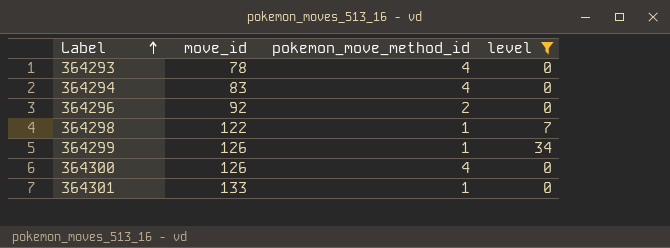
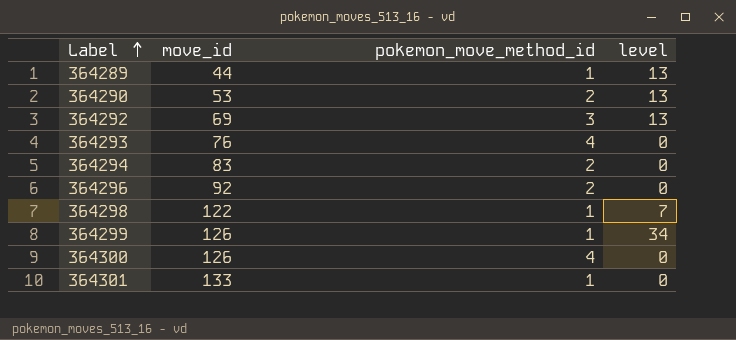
filter: level != 13 -> none
364293 | move_id: 78 -> 76
364294 | pokemon_move_method_id: 4 -> 2

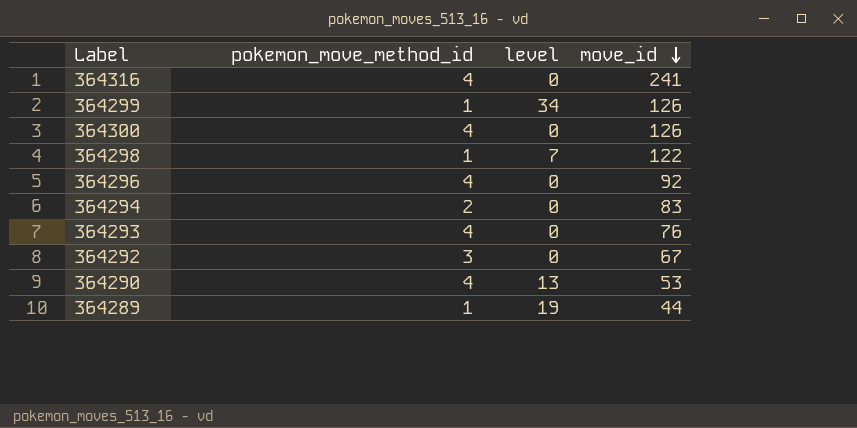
row order: Label ascending -> move_id descending
column move_id | position: 2 -> 4
row 364301: 133 | 1 | 0 -> none
row 364316: none -> 4 | 0 | 241
364296 | pokemon_move_method_id: 2 -> 4
364292 | level: 13 -> 0
364292 | move_id: 69 -> 67
364290 | pokemon_move_method_id: 2 -> 4
364289 | level: 13 -> 19

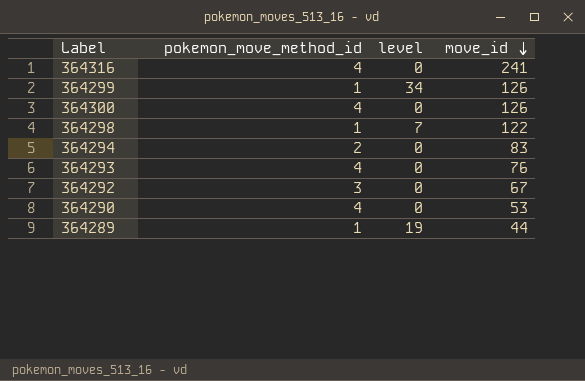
row 364296: 4 | 0 | 92 -> none
364290 | level: 13 -> 0

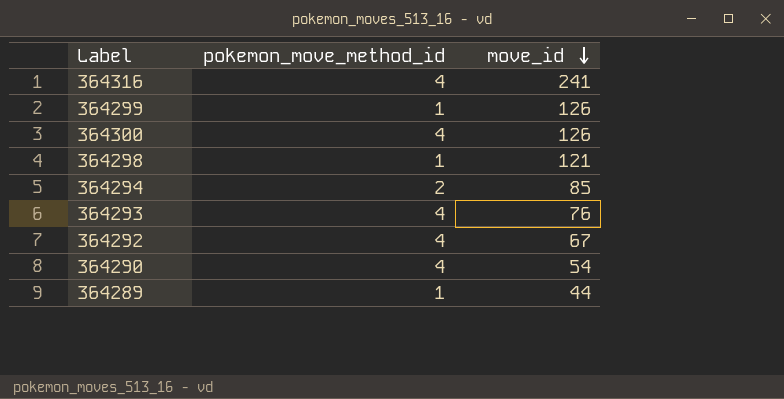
column level | position: 3 -> none
364298 | move_id: 122 -> 121
364294 | move_id: 83 -> 85
364292 | pokemon_move_method_id: 3 -> 4
364290 | move_id: 53 -> 54

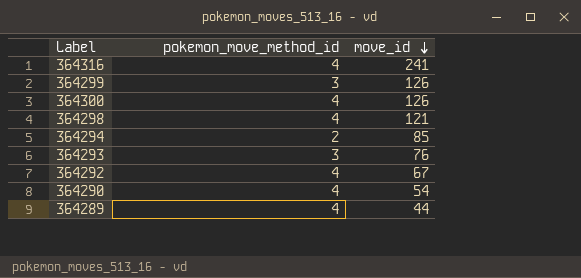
364299 | pokemon_move_method_id: 1 -> 3
364298 | pokemon_move_method_id: 1 -> 4
364293 | pokemon_move_method_id: 4 -> 3
364289 | pokemon_move_method_id: 1 -> 4

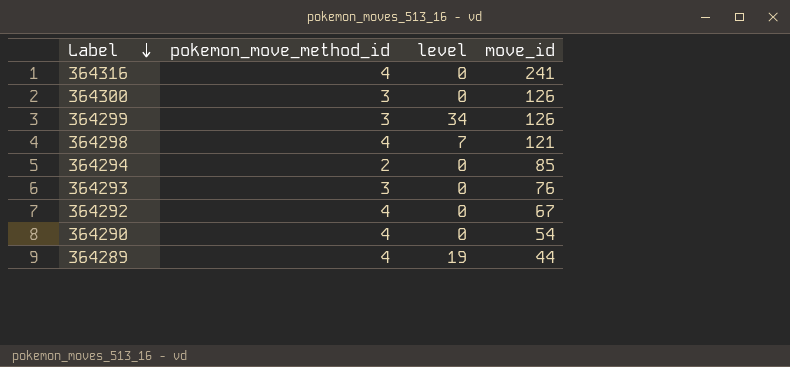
row order: move_id descending -> Label descending
column level | position: none -> 3
364300 | pokemon_move_method_id: 4 -> 3

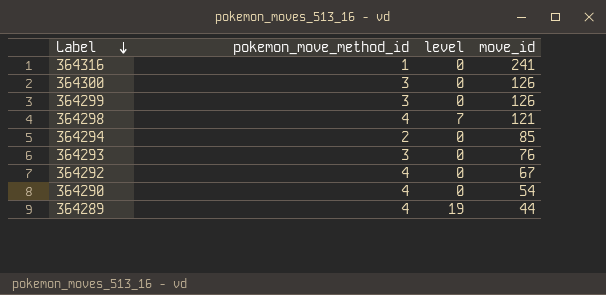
364316 | pokemon_move_method_id: 4 -> 1
364299 | level: 34 -> 0

